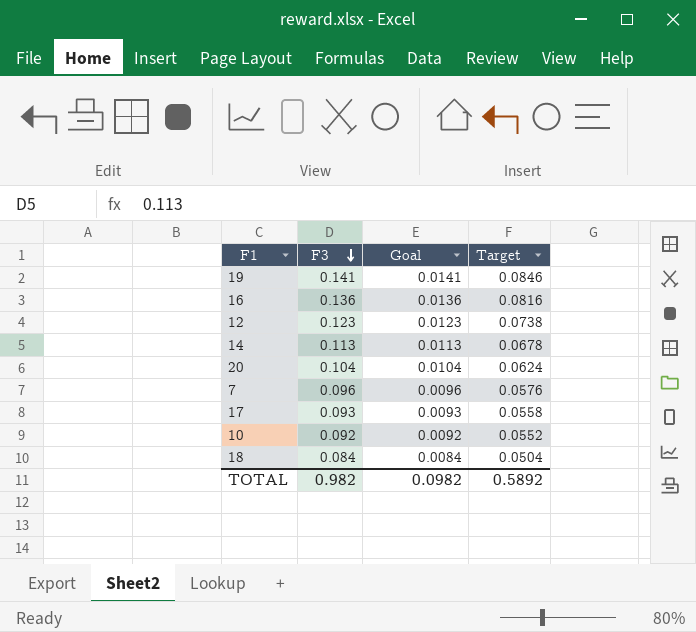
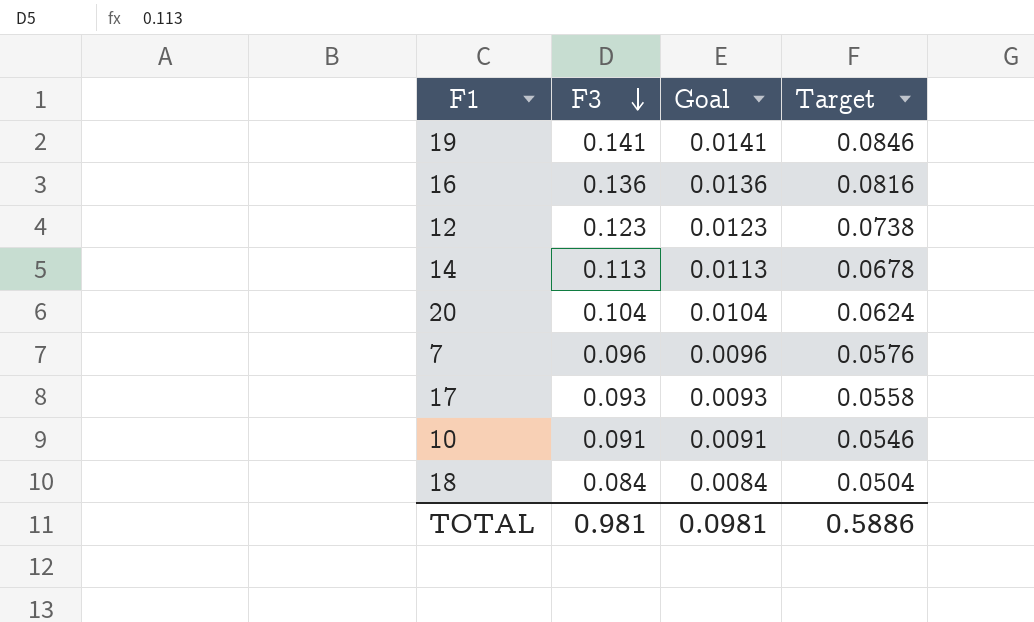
10 | F3: 0.092 -> 0.091
10 | Goal: 0.0092 -> 0.0091
10 | Target: 0.0552 -> 0.0546
TOTAL | F3: 0.982 -> 0.981
TOTAL | Goal: 0.0982 -> 0.0981
TOTAL | Target: 0.5892 -> 0.5886

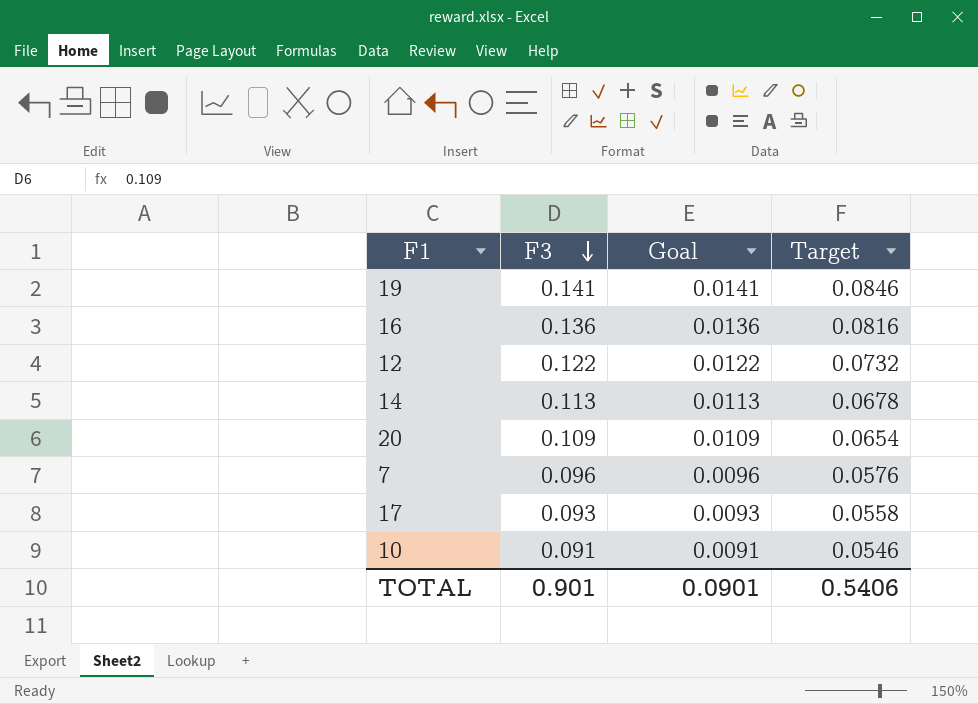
row 18: 0.084 | 0.0084 | 0.0504 -> none
12 | F3: 0.123 -> 0.122
12 | Goal: 0.0123 -> 0.0122
12 | Target: 0.0738 -> 0.0732
20 | F3: 0.104 -> 0.109
20 | Goal: 0.0104 -> 0.0109
20 | Target: 0.0624 -> 0.0654
TOTAL | F3: 0.981 -> 0.901
TOTAL | Goal: 0.0981 -> 0.0901
TOTAL | Target: 0.5886 -> 0.5406

